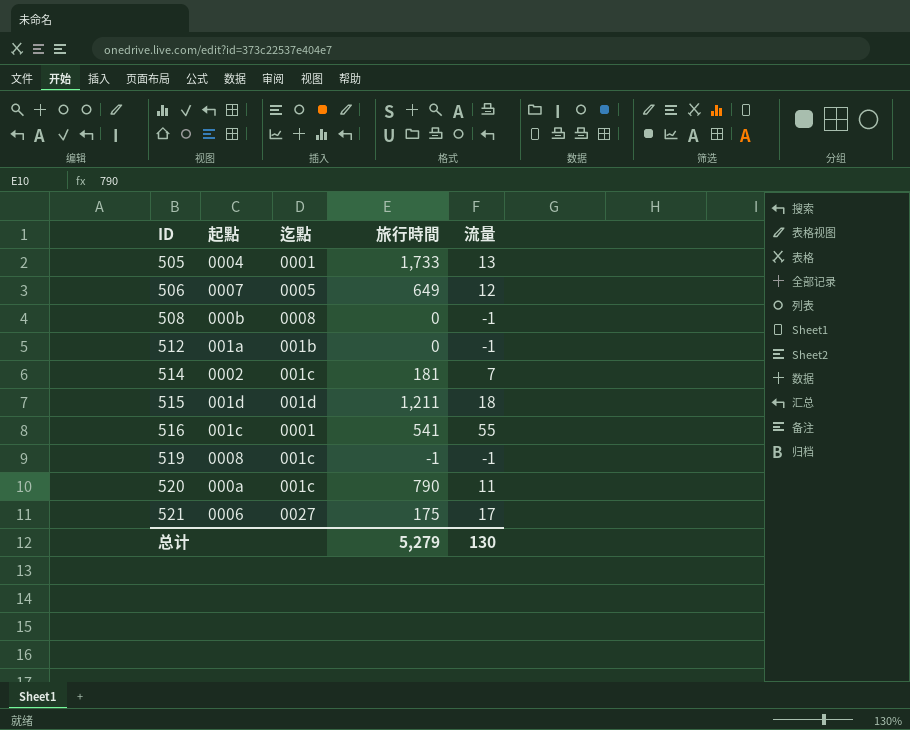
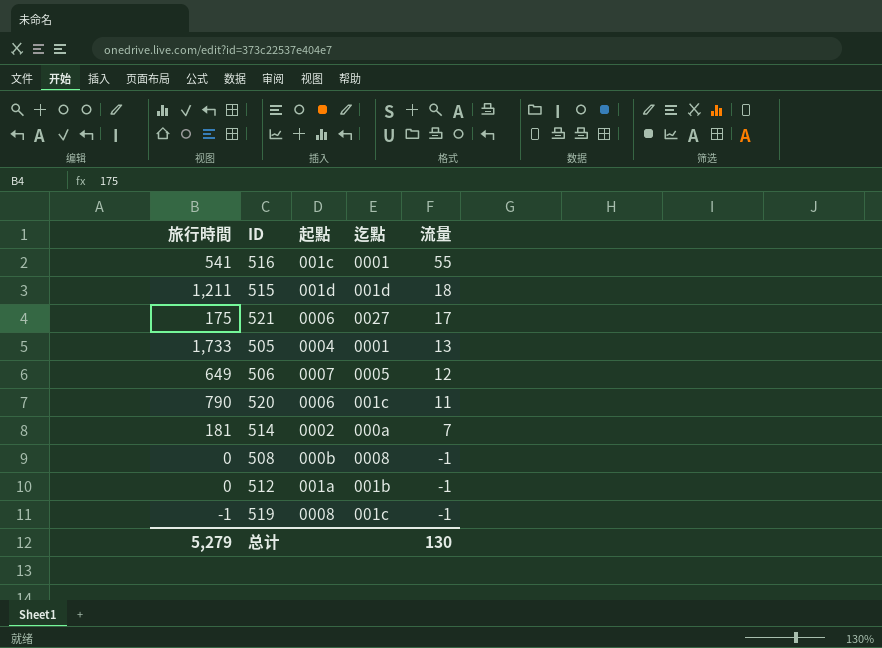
row order: ID ascending -> 流量 descending
column 旅行時間 | position: 4 -> 1
520 | 起點: 000a -> 0006
514 | 迄點: 001c -> 000a

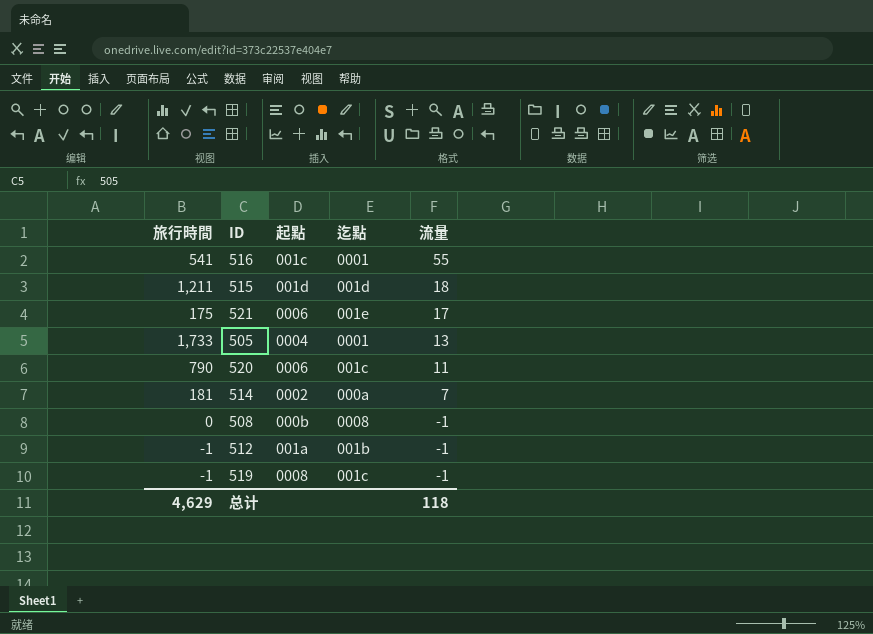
row 506: 649 | 0007 | 0005 | 12 -> none
521 | 迄點: 0027 -> 001e
512 | 旅行時間: 0 -> -1
总计 | 旅行時間: 5,279 -> 4,629
总计 | 流量: 130 -> 118

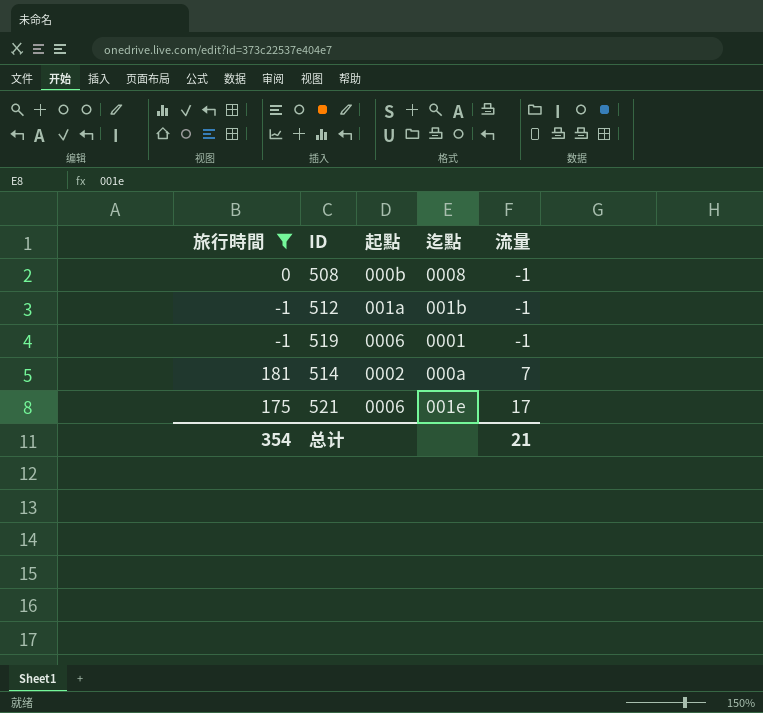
filter: none -> 旅行時間 <= 181
row order: 流量 descending -> 流量 ascending
519 | 起點: 0008 -> 0006
519 | 迄點: 001c -> 0001
总计 | 旅行時間: 4,629 -> 354
总计 | 流量: 118 -> 21

